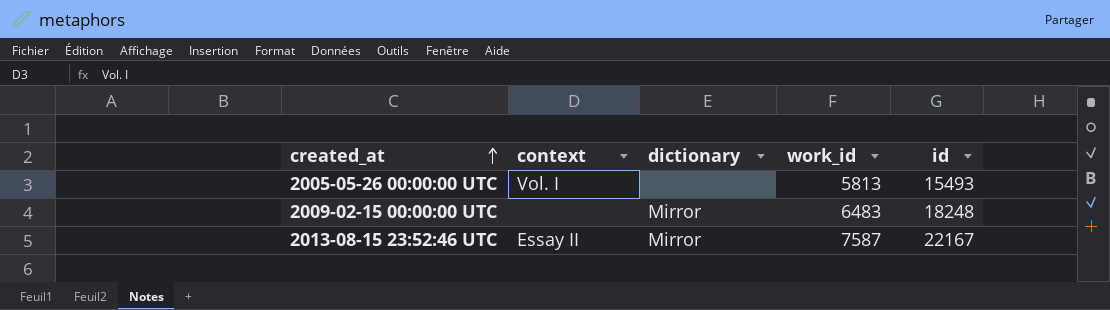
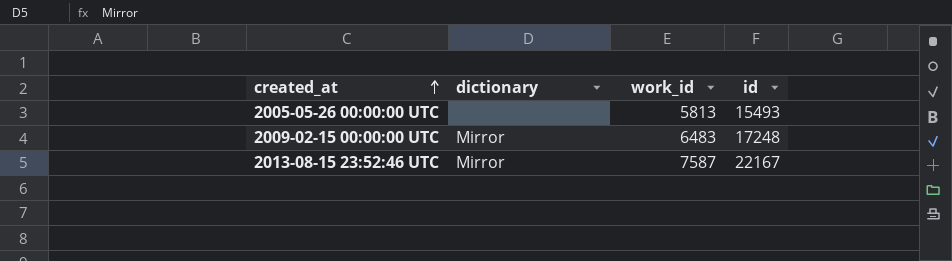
column context | position: 2 -> none
2009-02-15 00:00:00 UTC | id: 18248 -> 17248

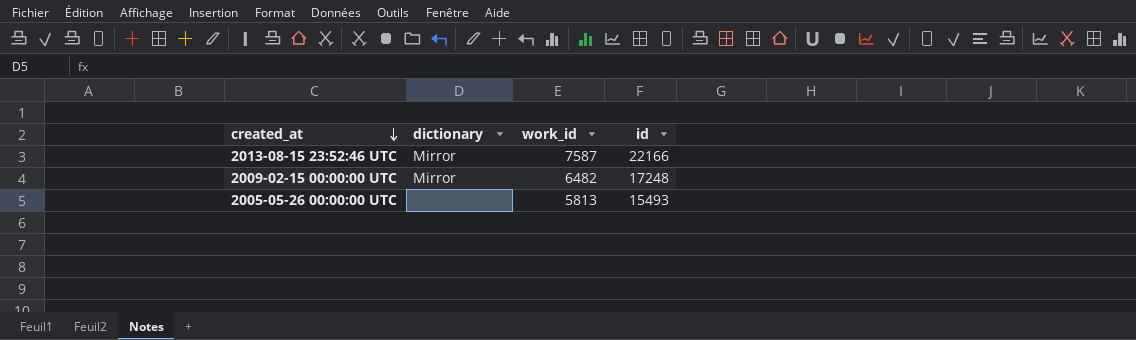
row order: created_at ascending -> created_at descending
2013-08-15 23:52:46 UTC | id: 22167 -> 22166
2009-02-15 00:00:00 UTC | work_id: 6483 -> 6482

